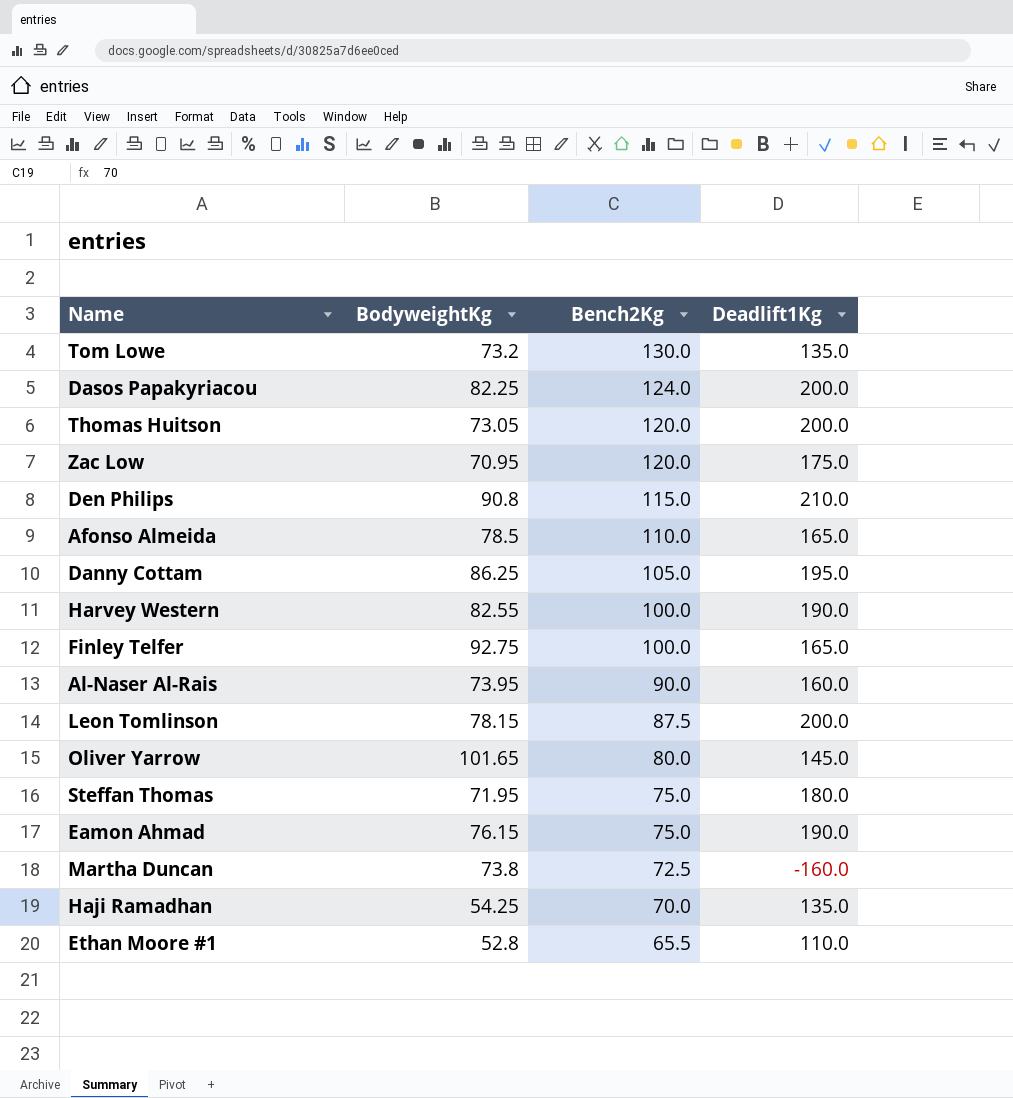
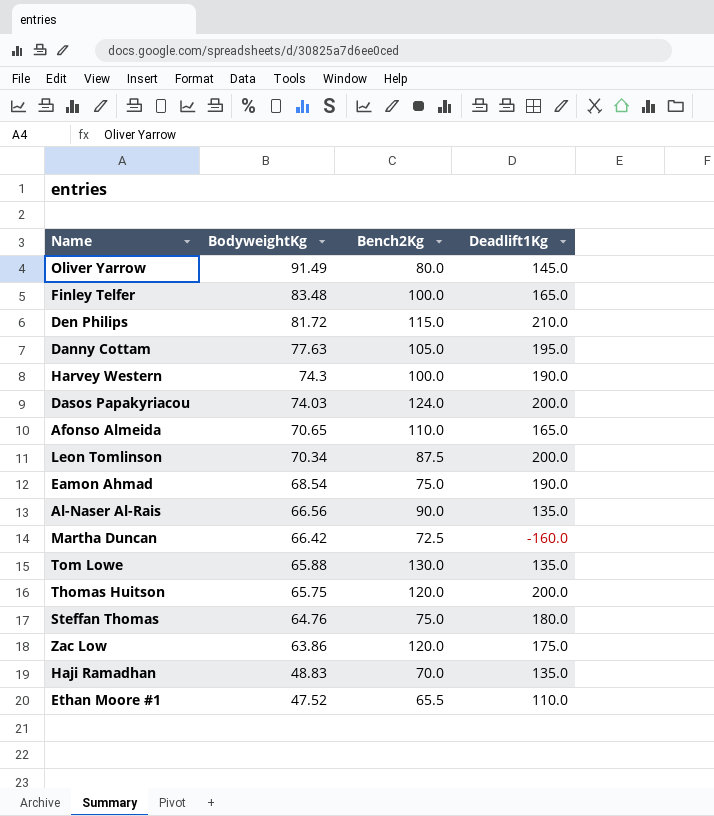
row order: Bench2Kg descending -> BodyweightKg descending
Oliver Yarrow | BodyweightKg: 101.65 -> 91.49
Finley Telfer | BodyweightKg: 92.75 -> 83.48
Den Philips | BodyweightKg: 90.8 -> 81.72
Danny Cottam | BodyweightKg: 86.25 -> 77.63
Harvey Western | BodyweightKg: 82.55 -> 74.3
Dasos Papakyriacou | BodyweightKg: 82.25 -> 74.03
Afonso Almeida | BodyweightKg: 78.5 -> 70.65
Leon Tomlinson | BodyweightKg: 78.15 -> 70.34
Eamon Ahmad | BodyweightKg: 76.15 -> 68.54
Al-Naser Al-Rais | BodyweightKg: 73.95 -> 66.56
Al-Naser Al-Rais | Deadlift1Kg: 160.0 -> 135.0
Martha Duncan | BodyweightKg: 73.8 -> 66.42
Tom Lowe | BodyweightKg: 73.2 -> 65.88
Thomas Huitson | BodyweightKg: 73.05 -> 65.75
Steffan Thomas | BodyweightKg: 71.95 -> 64.76
Zac Low | BodyweightKg: 70.95 -> 63.86
Haji Ramadhan | BodyweightKg: 54.25 -> 48.83
Ethan Moore #1 | BodyweightKg: 52.8 -> 47.52

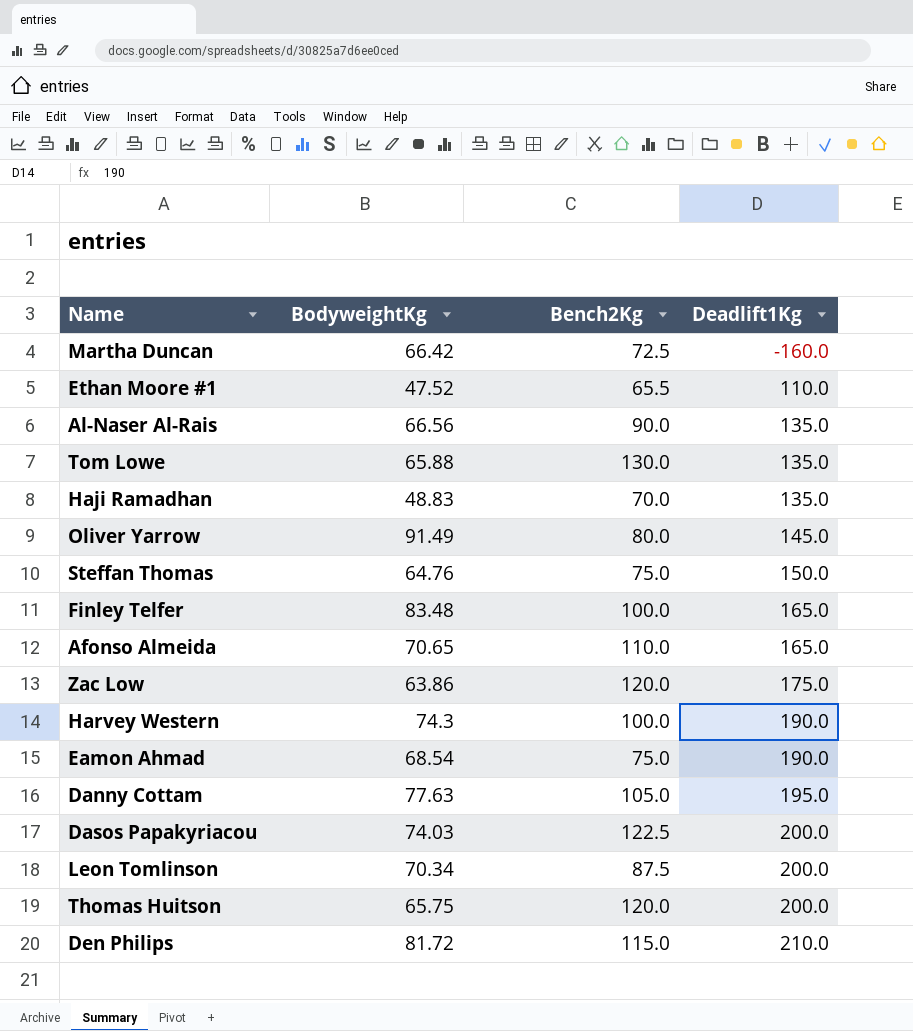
row order: BodyweightKg descending -> Deadlift1Kg ascending
Steffan Thomas | Deadlift1Kg: 180.0 -> 150.0
Dasos Papakyriacou | Bench2Kg: 124.0 -> 122.5

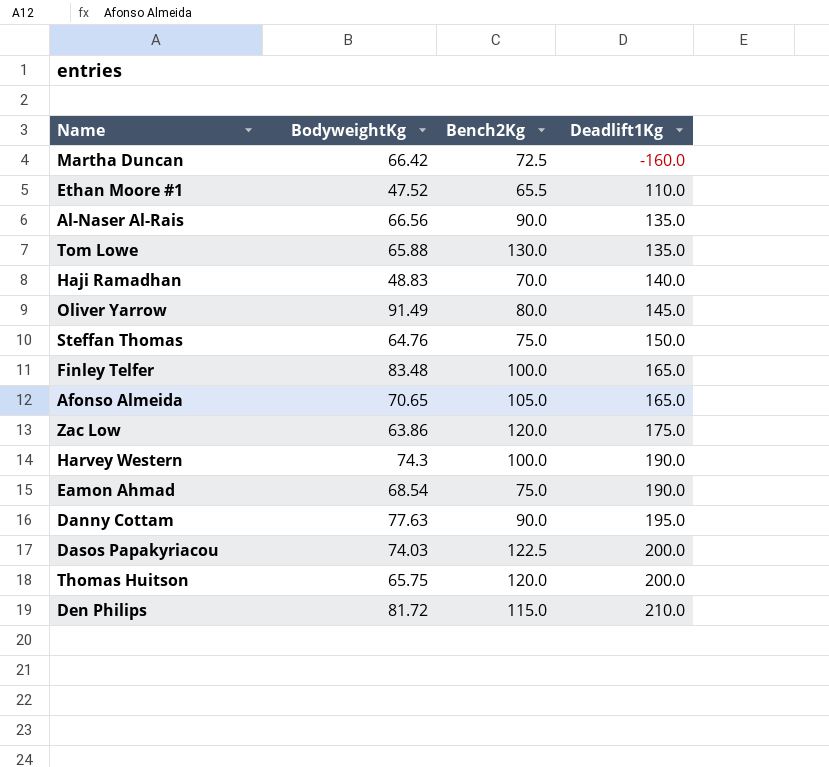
row Leon Tomlinson: 70.34 | 87.5 | 200.0 -> none
Haji Ramadhan | Deadlift1Kg: 135.0 -> 140.0
Afonso Almeida | Bench2Kg: 110.0 -> 105.0
Danny Cottam | Bench2Kg: 105.0 -> 90.0

